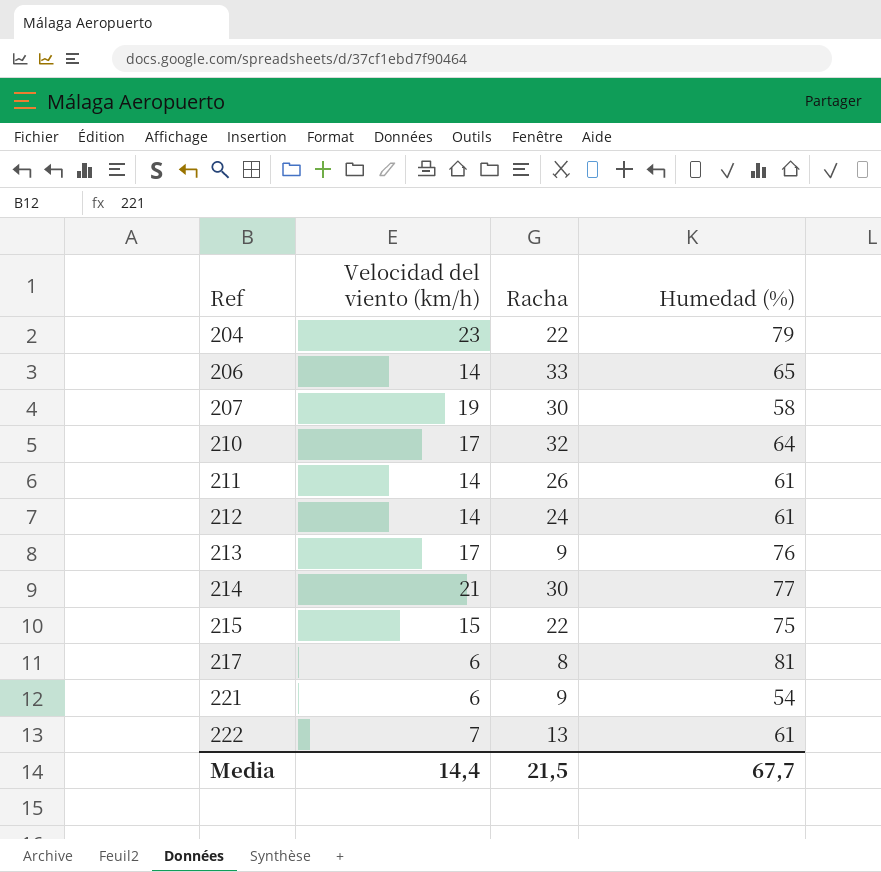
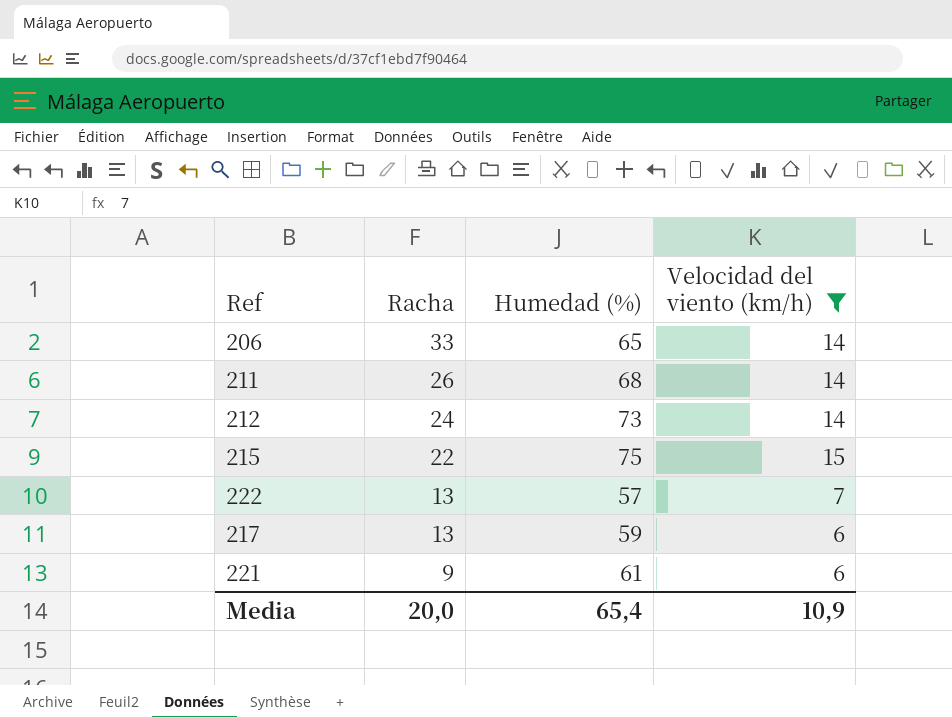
filter: none -> Velocidad del viento (km/h) <= 15
row order: Ref ascending -> Racha descending
column Velocidad del viento (km/h) | position: 2 -> 4
211 | Humedad (%): 61 -> 68
212 | Humedad (%): 61 -> 73
222 | Humedad (%): 61 -> 57
217 | Racha: 8 -> 13
217 | Humedad (%): 81 -> 59
221 | Humedad (%): 54 -> 61
Media | Racha: 21,5 -> 20,0
Media | Humedad (%): 67,7 -> 65,4
Media | Velocidad del viento (km/h): 14,4 -> 10,9

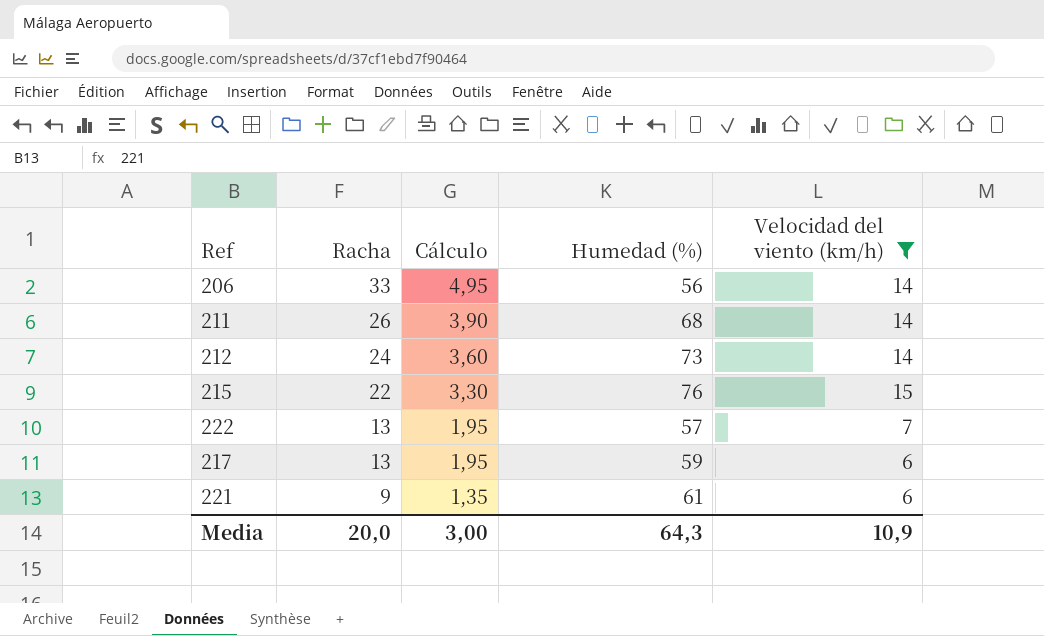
column Cálculo | formula: none -> [Racha] * 0,15
206 | Humedad (%): 65 -> 56
215 | Humedad (%): 75 -> 76
Media | Humedad (%): 65,4 -> 64,3

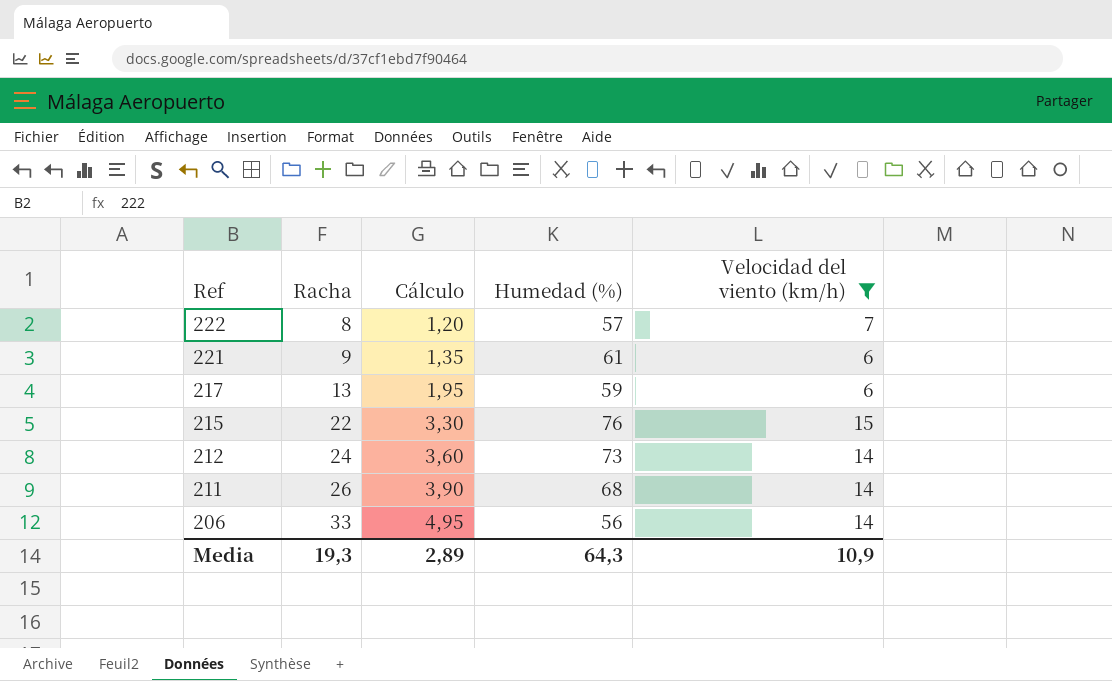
row order: Racha descending -> Ref descending
222 | Racha: 13 -> 8
222 | Cálculo: 1,95 -> 1,20
Media | Racha: 20,0 -> 19,3
Media | Cálculo: 3,00 -> 2,89

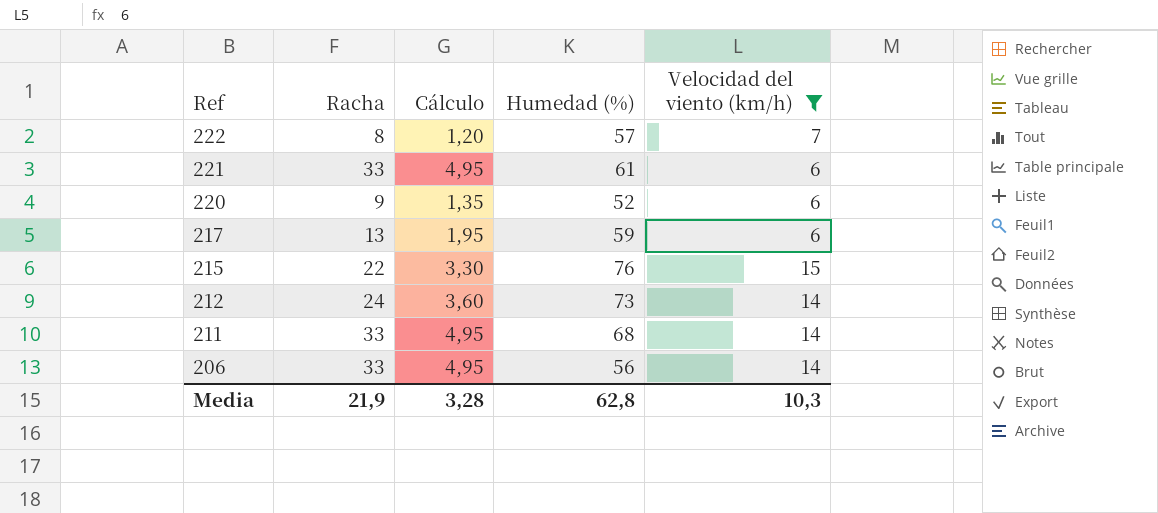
221 | Racha: 9 -> 33
221 | Cálculo: 1,35 -> 4,95
row 220: none -> 9 | 1,35 | 52 | 6
211 | Racha: 26 -> 33
211 | Cálculo: 3,90 -> 4,95
Media | Racha: 19,3 -> 21,9
Media | Cálculo: 2,89 -> 3,28
Media | Humedad (%): 64,3 -> 62,8
Media | Velocidad del viento (km/h): 10,9 -> 10,3

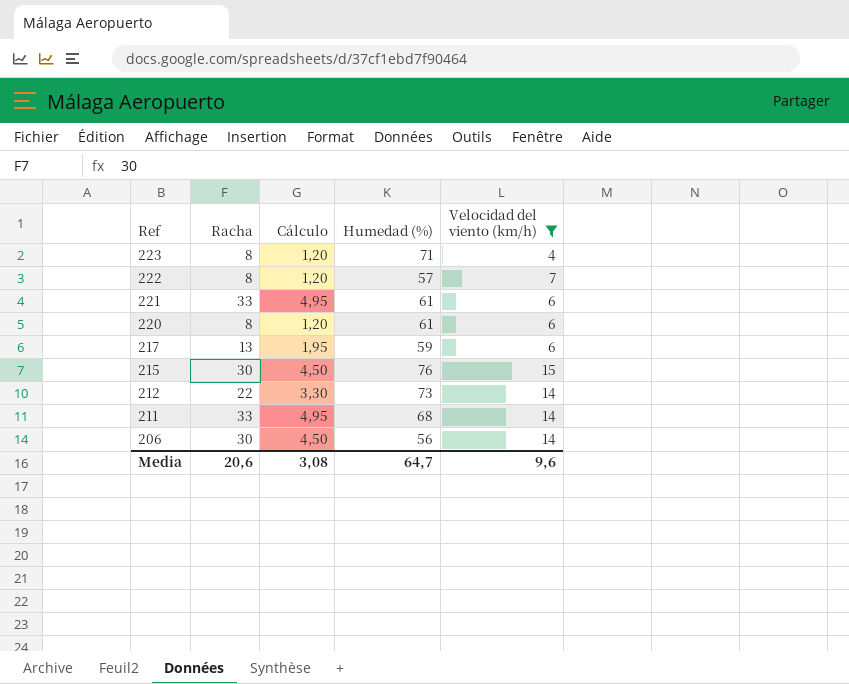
row 223: none -> 8 | 1,20 | 71 | 4
220 | Racha: 9 -> 8
220 | Cálculo: 1,35 -> 1,20
220 | Humedad (%): 52 -> 61
215 | Racha: 22 -> 30
215 | Cálculo: 3,30 -> 4,50
212 | Racha: 24 -> 22
212 | Cálculo: 3,60 -> 3,30
206 | Racha: 33 -> 30
206 | Cálculo: 4,95 -> 4,50
Media | Racha: 21,9 -> 20,6
Media | Cálculo: 3,28 -> 3,08
Media | Humedad (%): 62,8 -> 64,7
Media | Velocidad del viento (km/h): 10,3 -> 9,6

